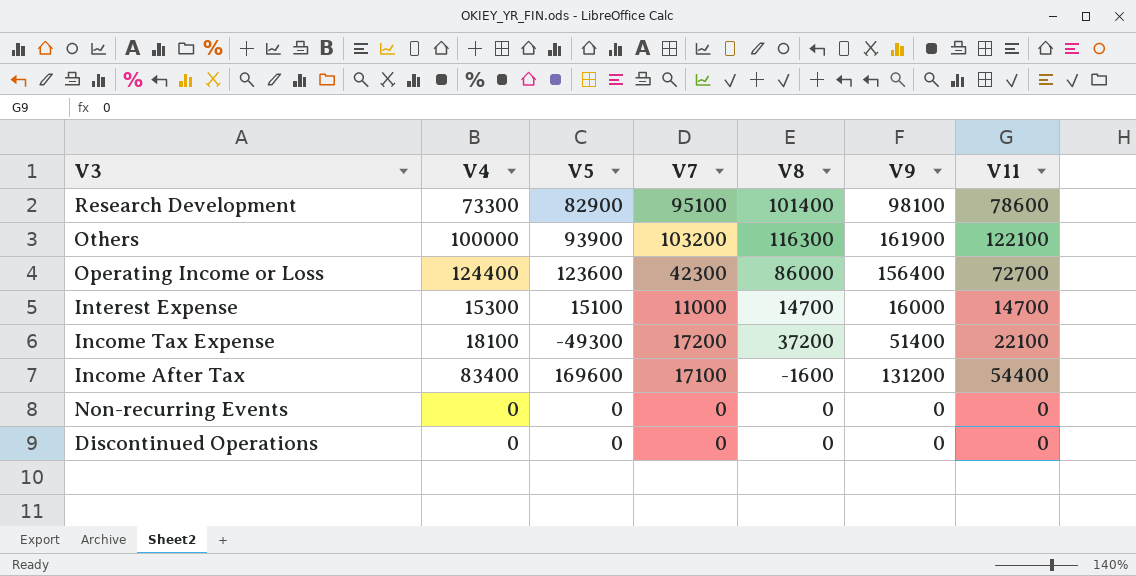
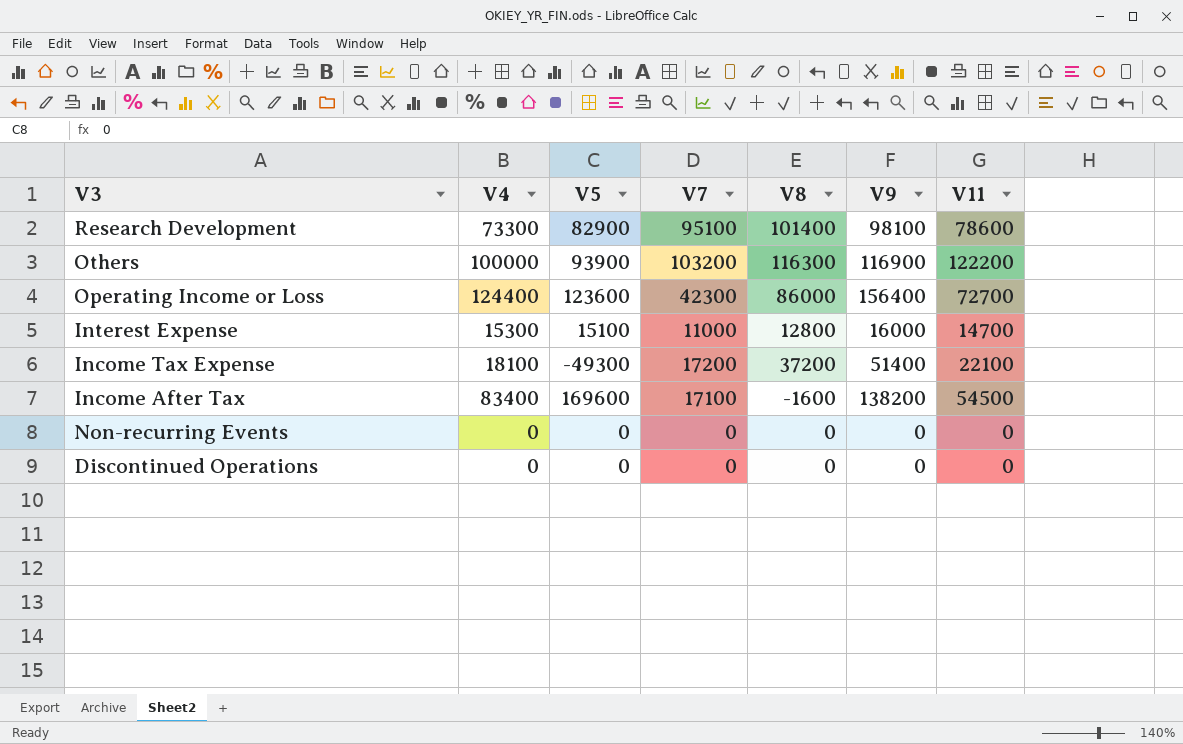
Others | V9: 161900 -> 116900
Others | V11: 122100 -> 122200
Interest Expense | V8: 14700 -> 12800
Income After Tax | V9: 131200 -> 138200
Income After Tax | V11: 54400 -> 54500

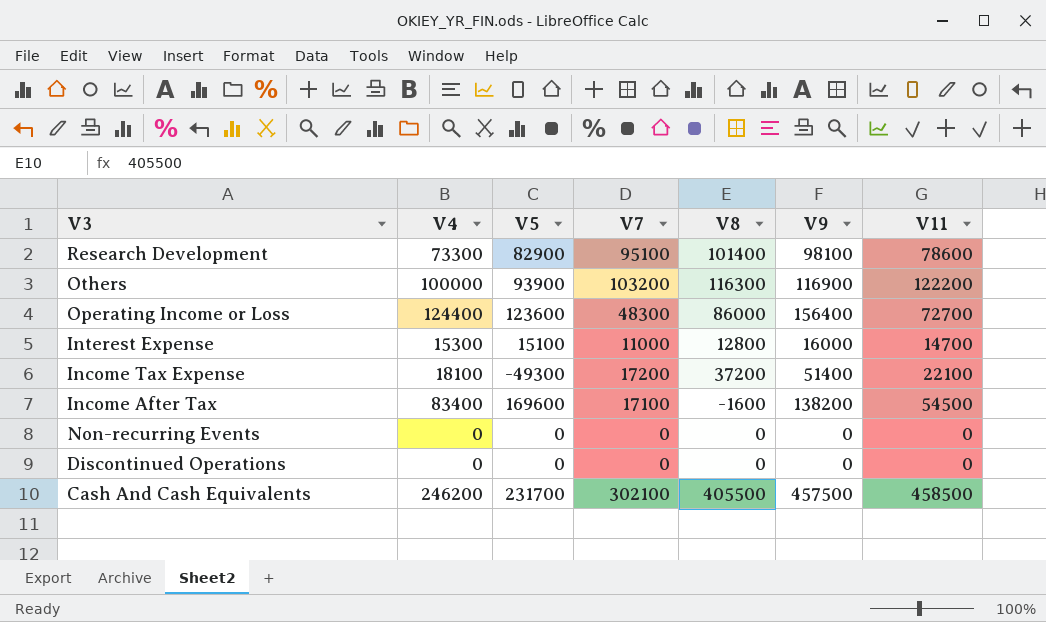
Operating Income or Loss | V7: 42300 -> 48300
row Cash And Cash Equivalents: none -> 246200 | 231700 | 302100 | 405500 | 457500 | 458500

